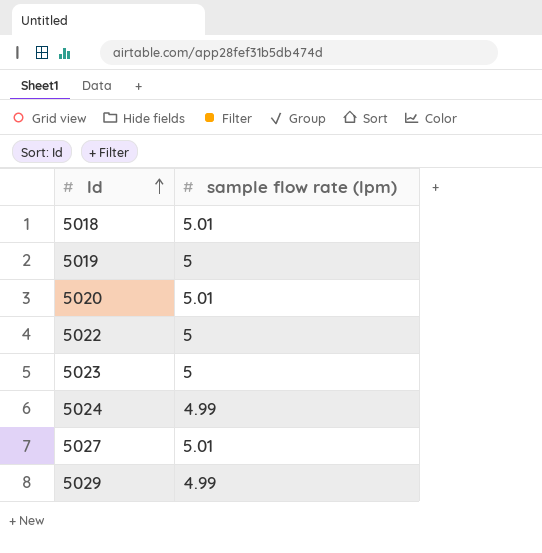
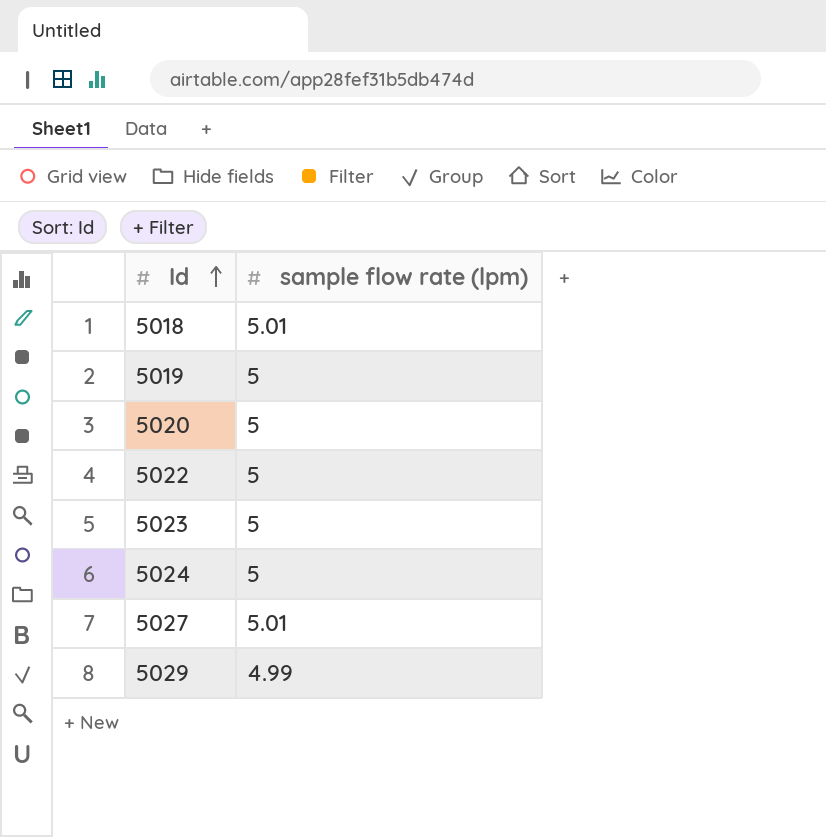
5020 | sample flow rate (lpm): 5.01 -> 5
5024 | sample flow rate (lpm): 4.99 -> 5

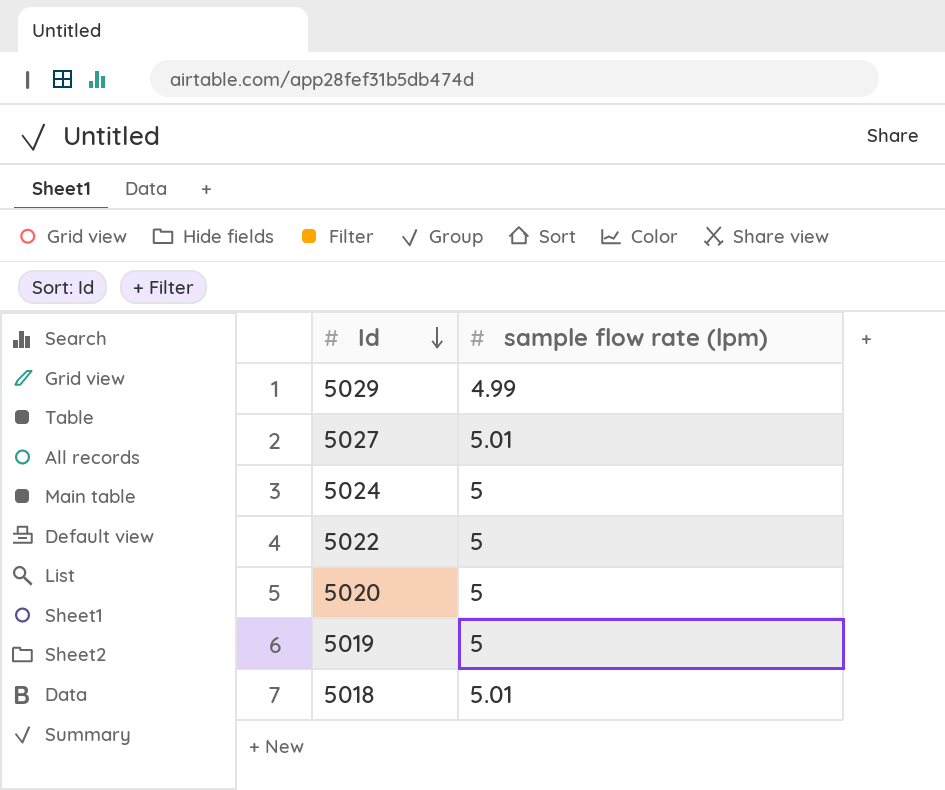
row order: Id ascending -> Id descending
row 5023: 5 -> none

